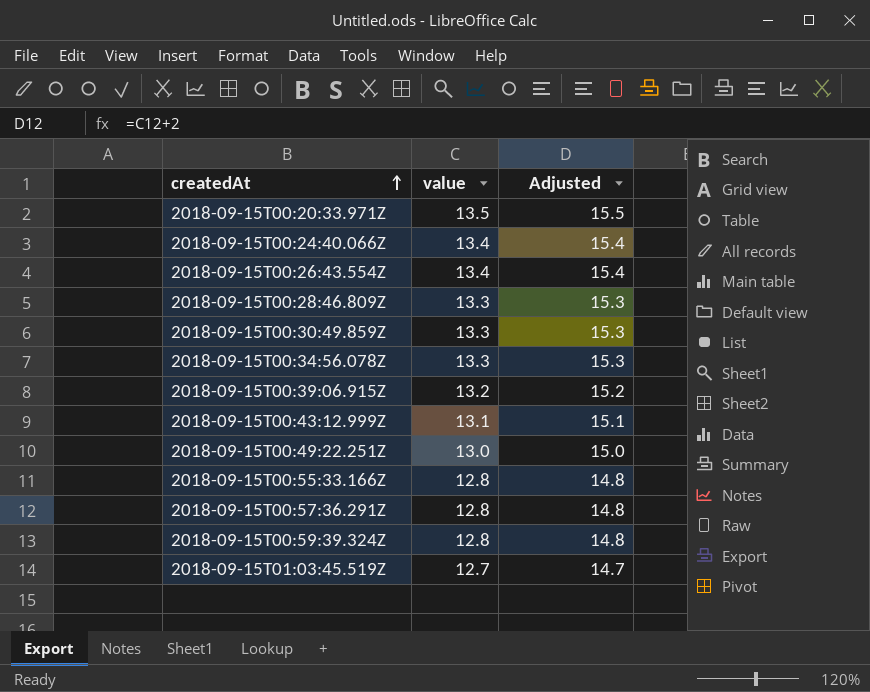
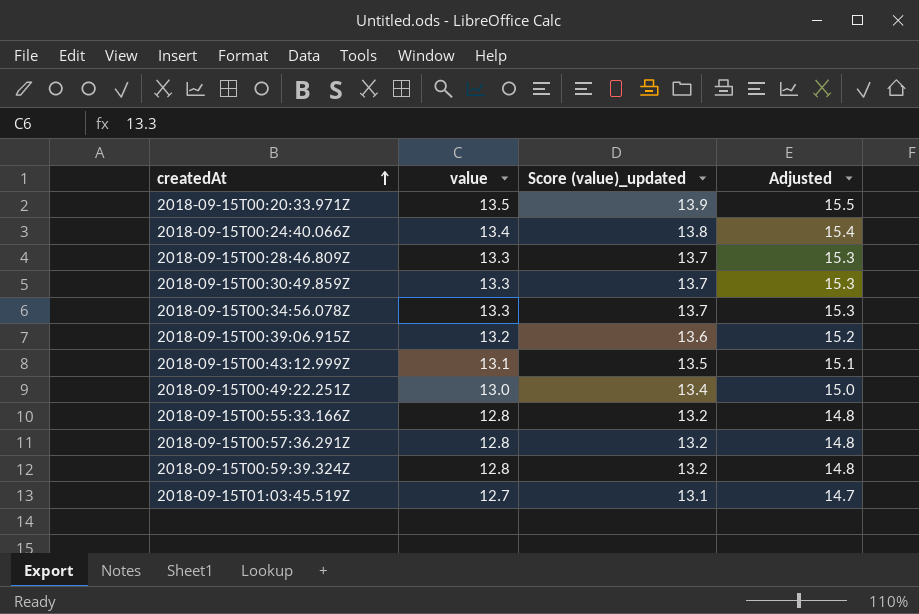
column Score (value)_updated | formula: none -> [value] * 1.03
row 2018-09-15T00:26:43.554Z: 13.4 | 15.4 -> none

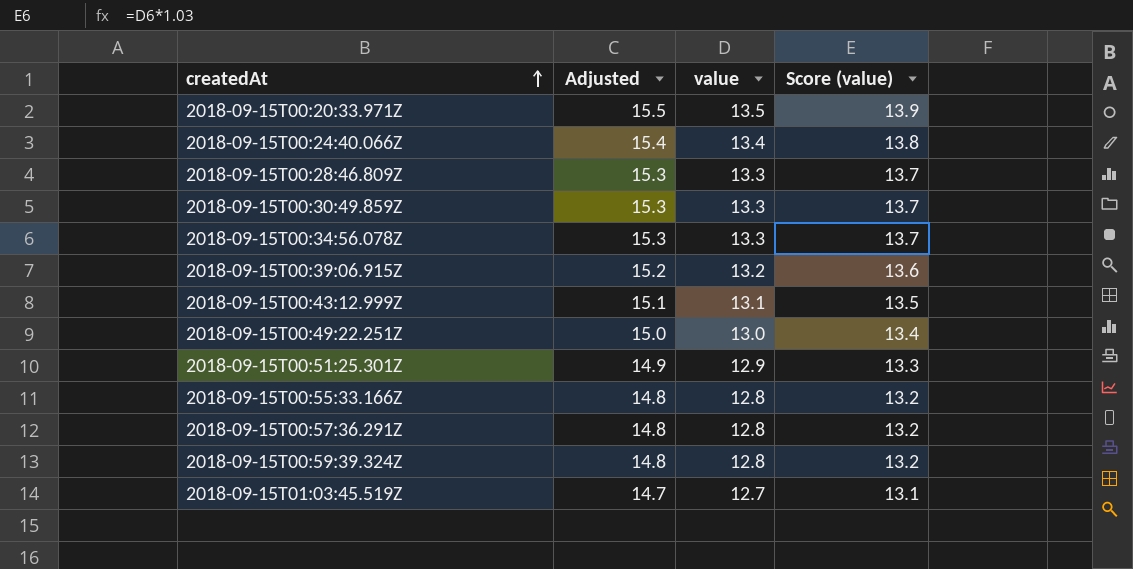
column Adjusted | position: 4 -> 2
column name: Score (value)_updated -> Score (value)
row 2018-09-15T00:51:25.301Z: none -> 14.9 | 12.9 | 13.3

